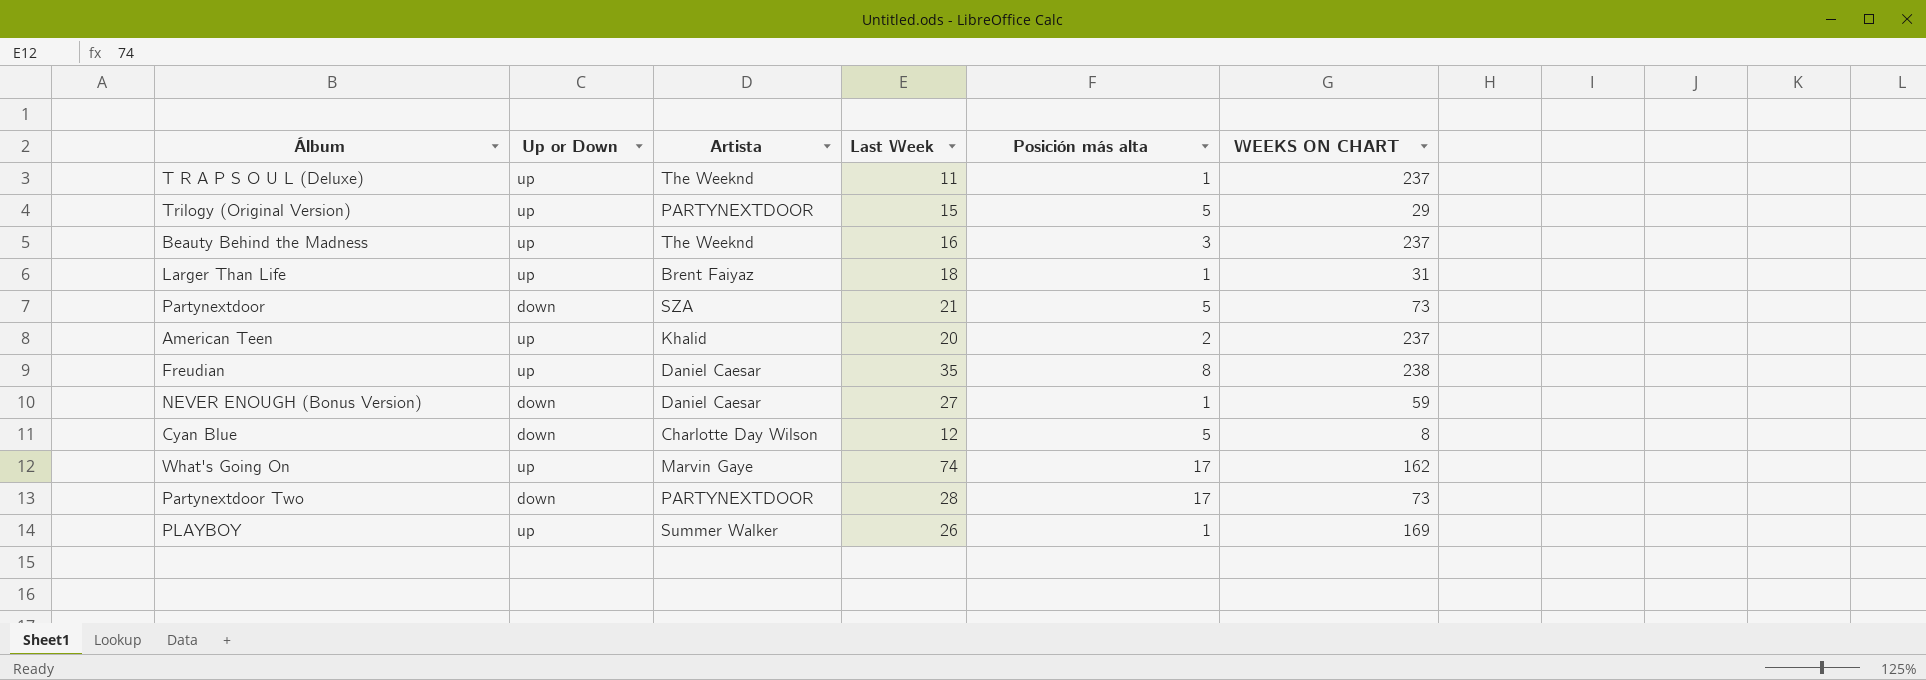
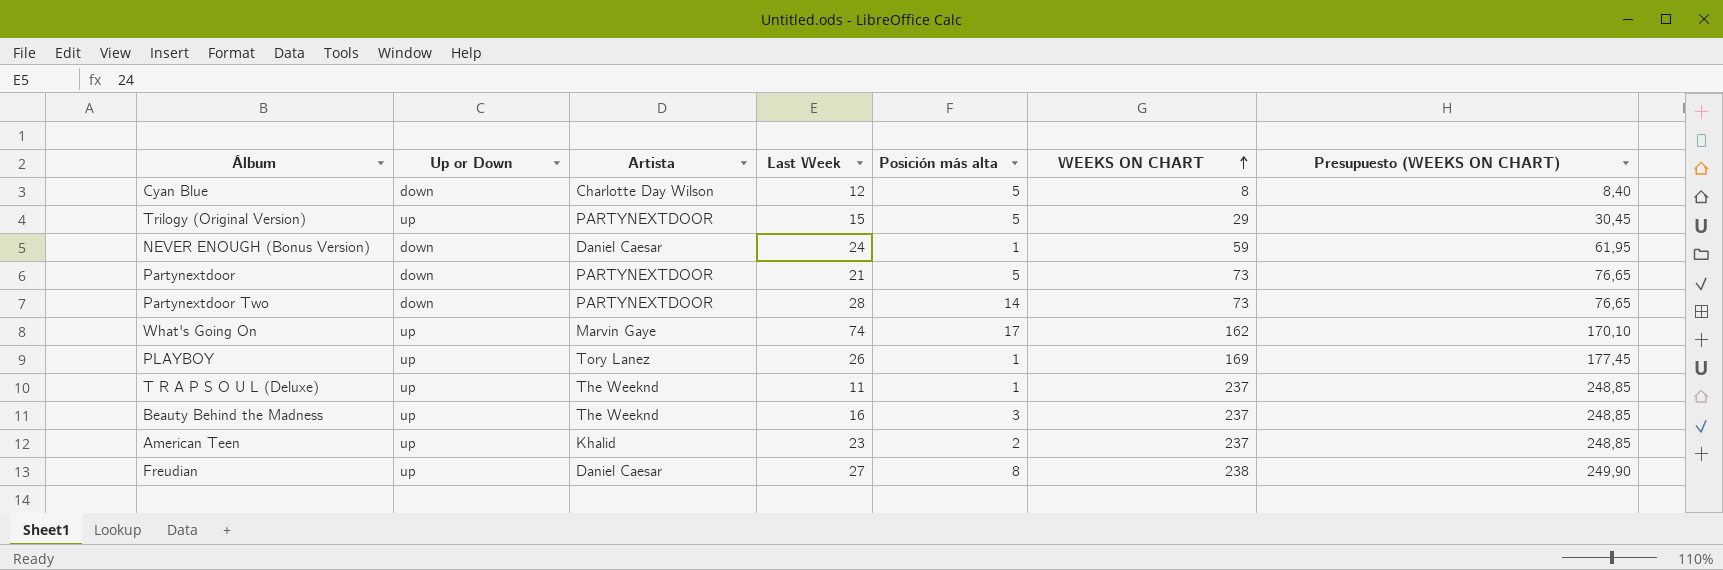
row order: none -> WEEKS ON CHART ascending
column Presupuesto (WEEKS ON CHART) | formula: none -> [WEEKS ON CHART] * 1,05
row Larger Than Life: up | Brent Faiyaz | 18 | 1 | 31 -> none
NEVER ENOUGH (Bonus Version) | Last Week: 27 -> 24
Partynextdoor | Artista: SZA -> PARTYNEXTDOOR
Partynextdoor Two | Posición más alta: 17 -> 14
PLAYBOY | Artista: Summer Walker -> Tory Lanez
American Teen | Last Week: 20 -> 23
Freudian | Last Week: 35 -> 27

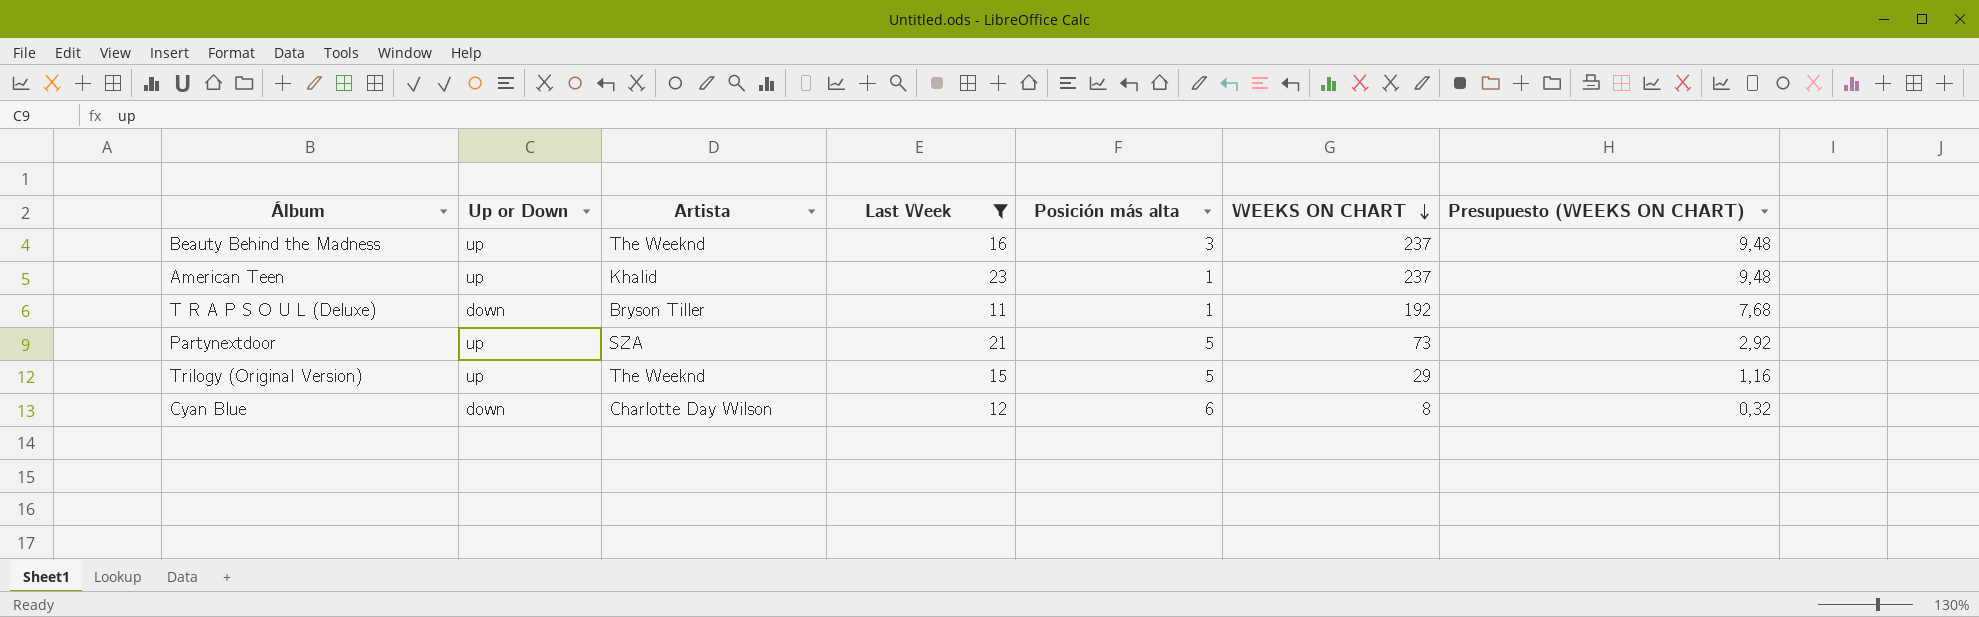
filter: none -> Last Week <= 23
row order: WEEKS ON CHART ascending -> WEEKS ON CHART descending
column Presupuesto (WEEKS ON CHART) | formula: [WEEKS ON CHART] * 1,05 -> [WEEKS ON CHART] * 0,04
American Teen | Posición más alta: 2 -> 1
T R A P S O U L (Deluxe) | Up or Down: up -> down
T R A P S O U L (Deluxe) | Artista: The Weeknd -> Bryson Tiller
T R A P S O U L (Deluxe) | WEEKS ON CHART: 237 -> 192
Partynextdoor | Up or Down: down -> up
Partynextdoor | Artista: PARTYNEXTDOOR -> SZA
Trilogy (Original Version) | Artista: PARTYNEXTDOOR -> The Weeknd
Cyan Blue | Posición más alta: 5 -> 6

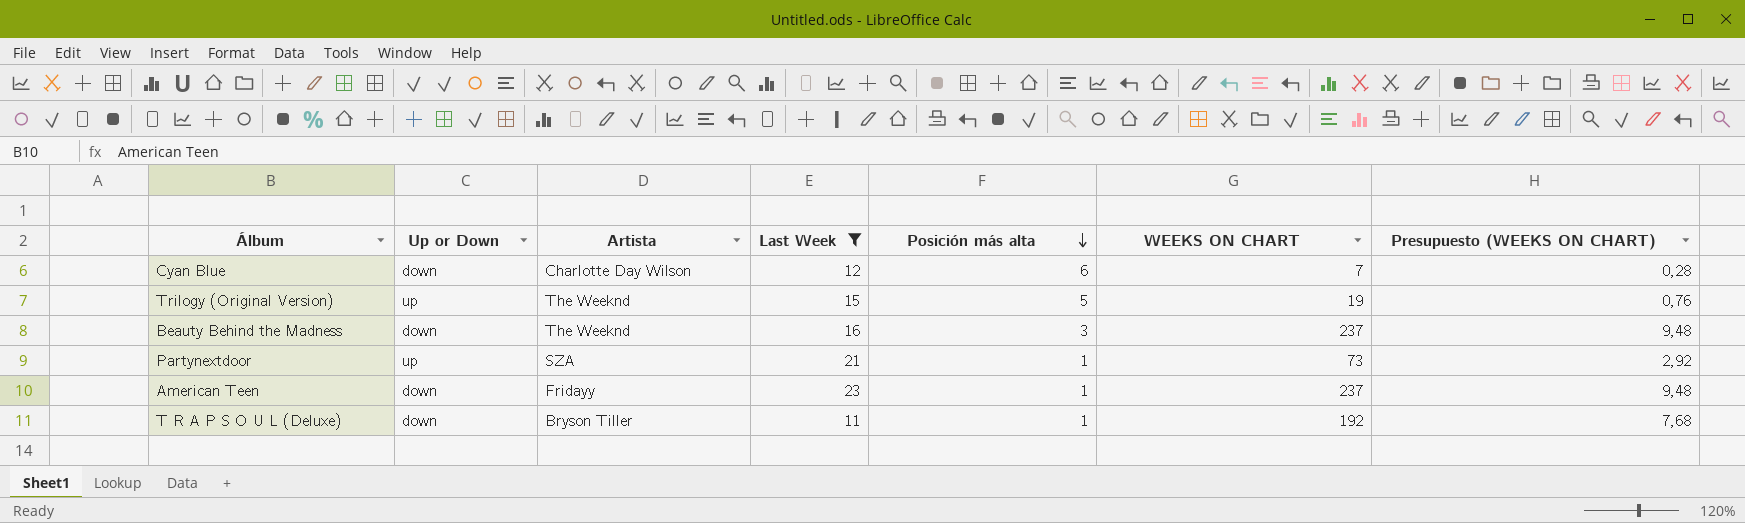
row order: WEEKS ON CHART descending -> Posición más alta descending
Cyan Blue | WEEKS ON CHART: 8 -> 7
Cyan Blue | Presupuesto (WEEKS ON CHART): 0,32 -> 0,28
Trilogy (Original Version) | WEEKS ON CHART: 29 -> 19
Trilogy (Original Version) | Presupuesto (WEEKS ON CHART): 1,16 -> 0,76
Beauty Behind the Madness | Up or Down: up -> down
Partynextdoor | Posición más alta: 5 -> 1
American Teen | Up or Down: up -> down
American Teen | Artista: Khalid -> Fridayy

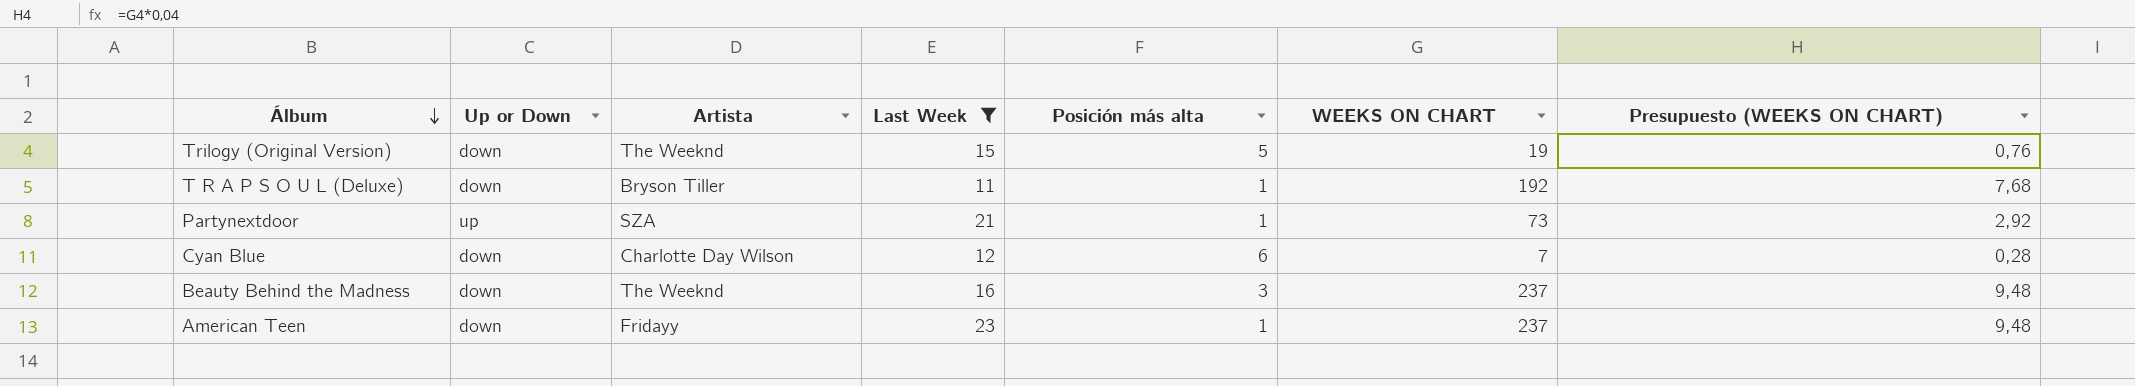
row order: Posición más alta descending -> Álbum descending
Trilogy (Original Version) | Up or Down: up -> down

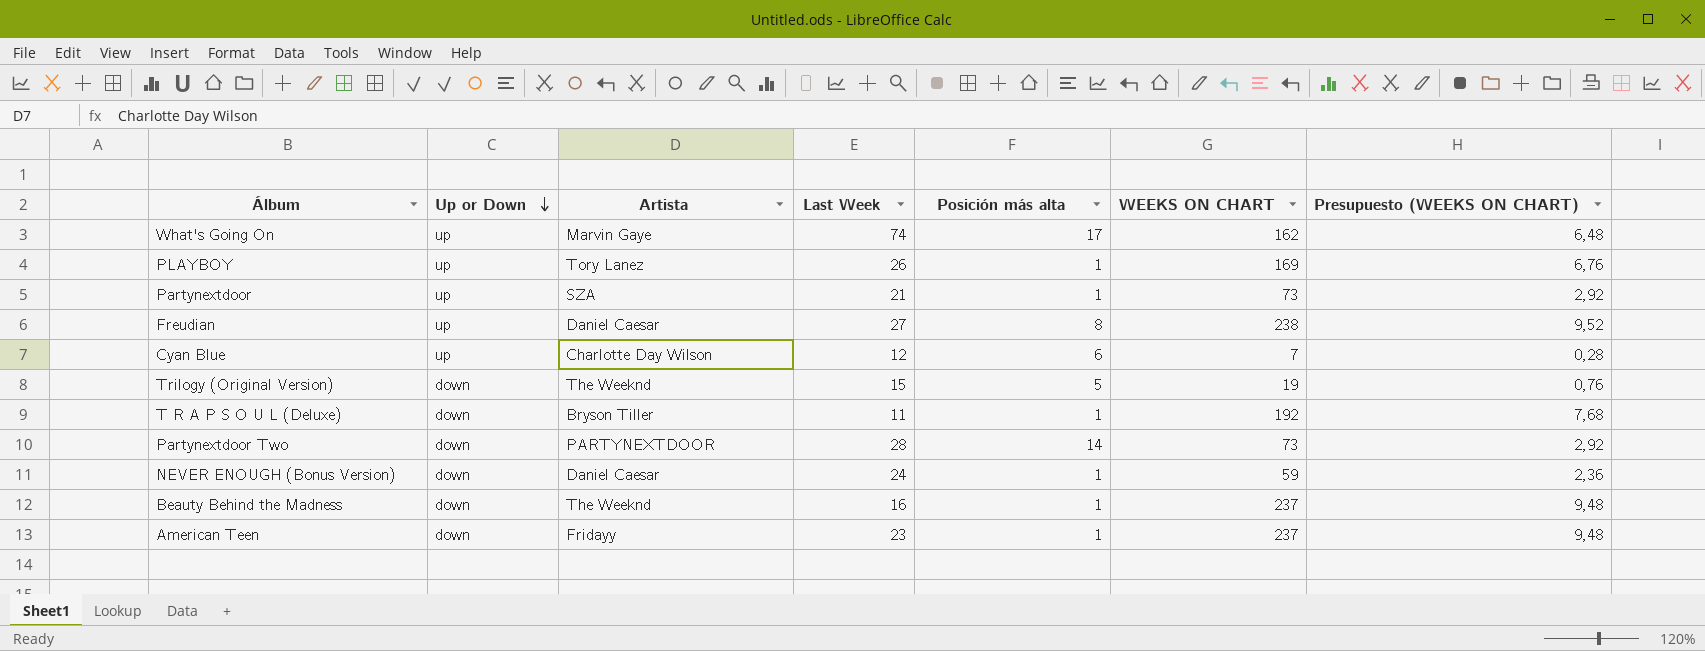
filter: Last Week <= 23 -> none
row order: Álbum descending -> Up or Down descending
Cyan Blue | Up or Down: down -> up
Beauty Behind the Madness | Posición más alta: 3 -> 1

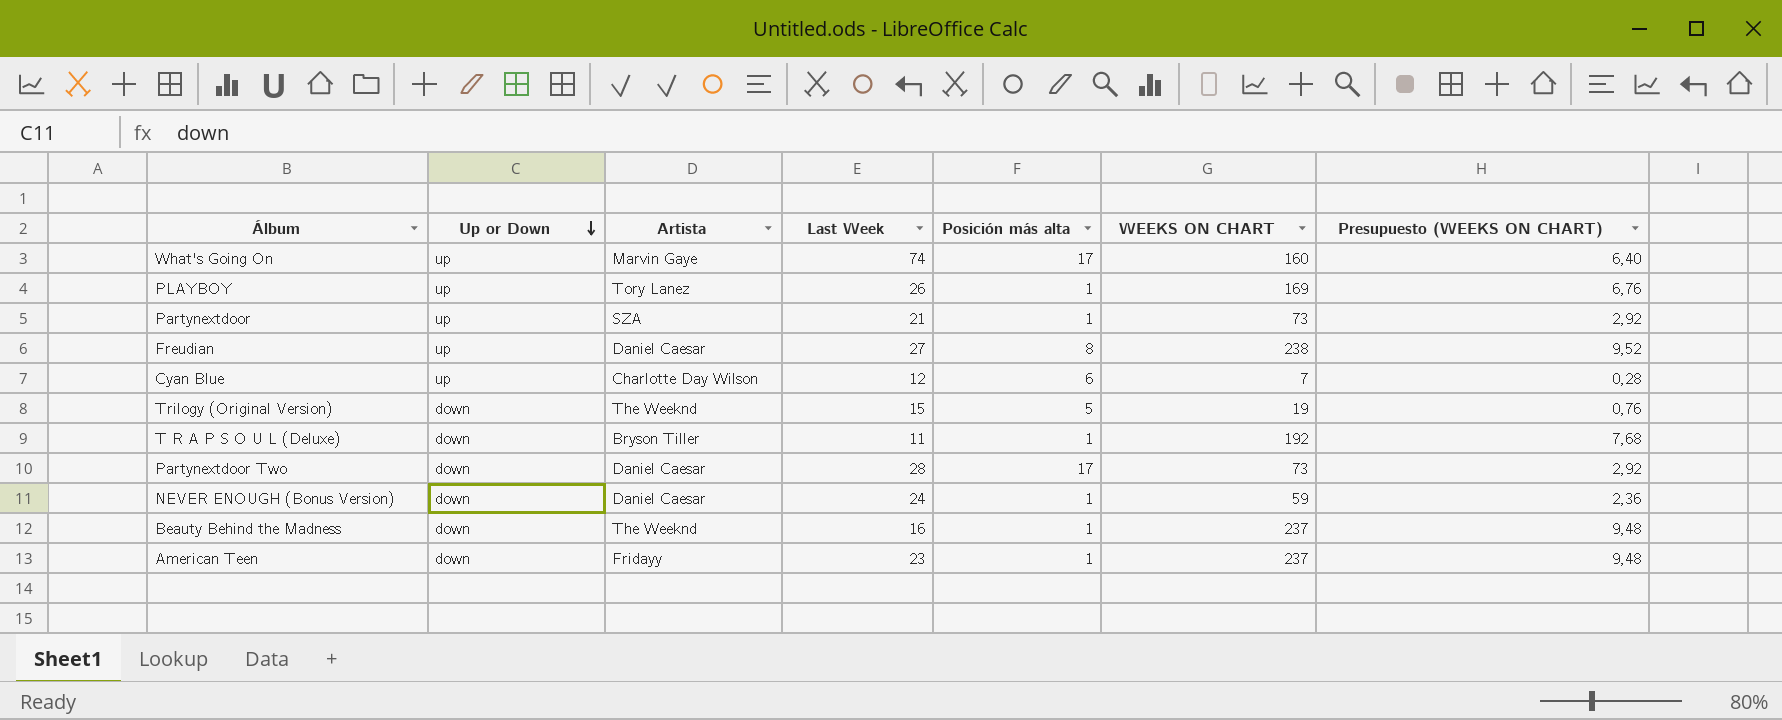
What's Going On | WEEKS ON CHART: 162 -> 160
What's Going On | Presupuesto (WEEKS ON CHART): 6,48 -> 6,40
Partynextdoor Two | Artista: PARTYNEXTDOOR -> Daniel Caesar
Partynextdoor Two | Posición más alta: 14 -> 17

